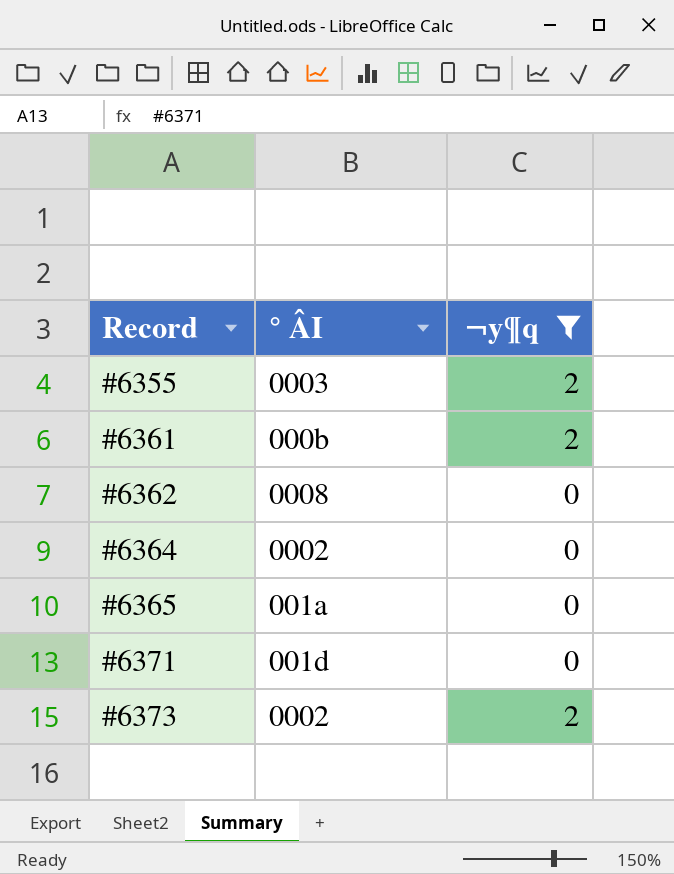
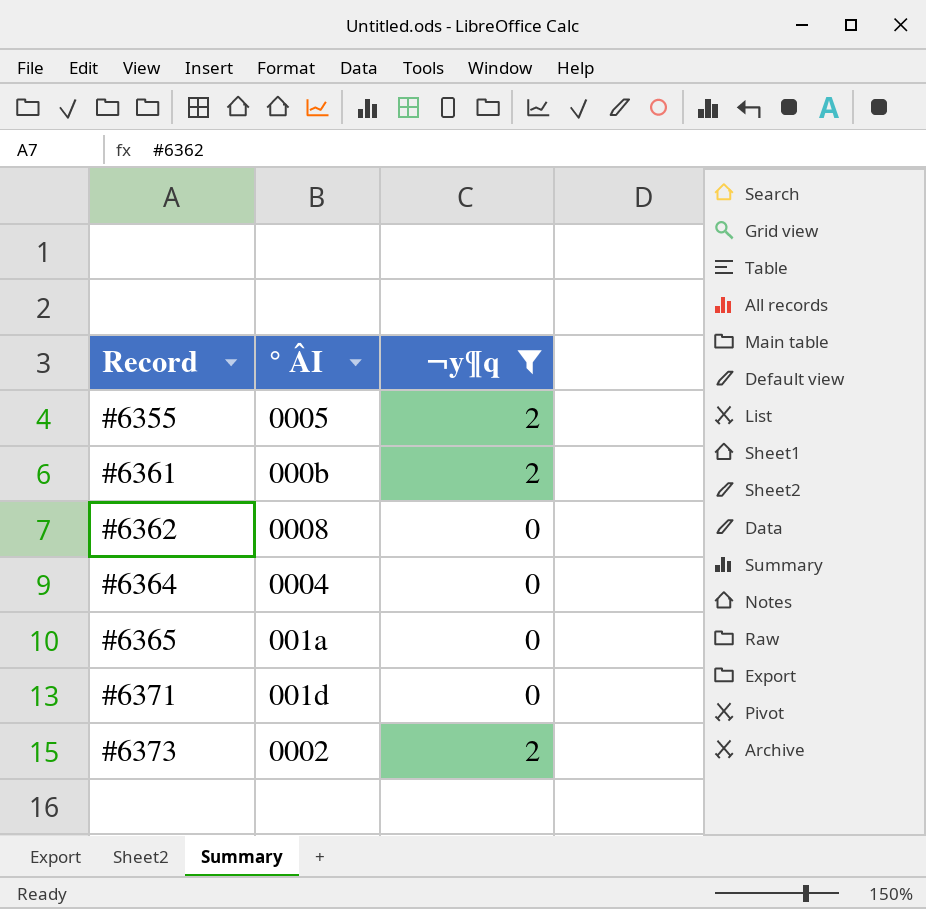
#6355 | ° ÂI: 0003 -> 0005
#6364 | ° ÂI: 0002 -> 0004

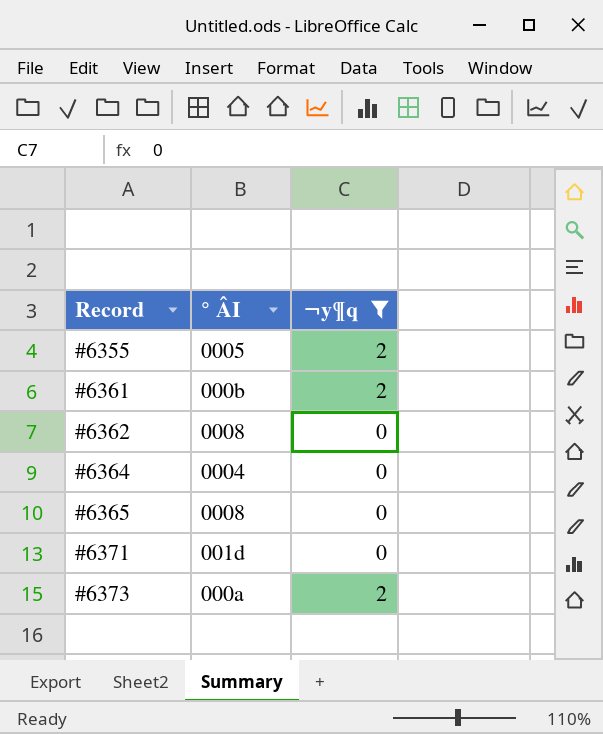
#6365 | ° ÂI: 001a -> 0008
#6373 | ° ÂI: 0002 -> 000a

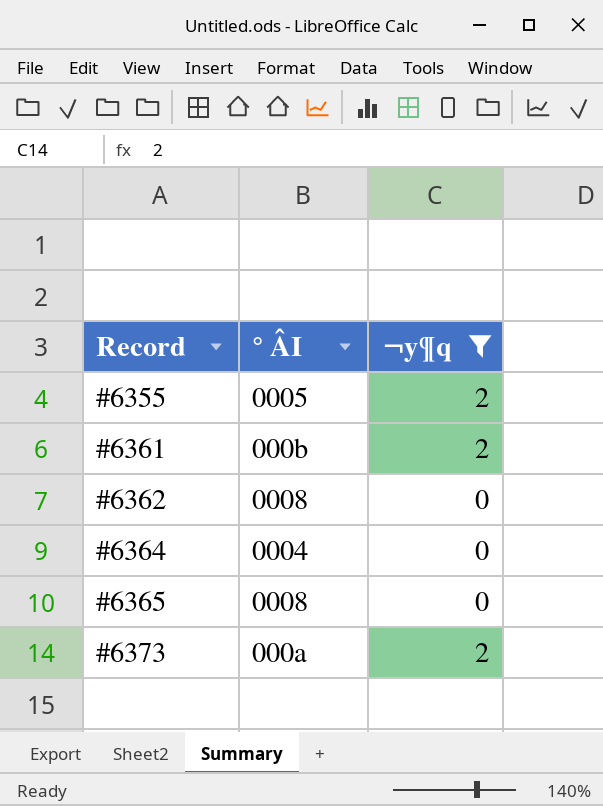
row #6371: 001d | 0 -> none

